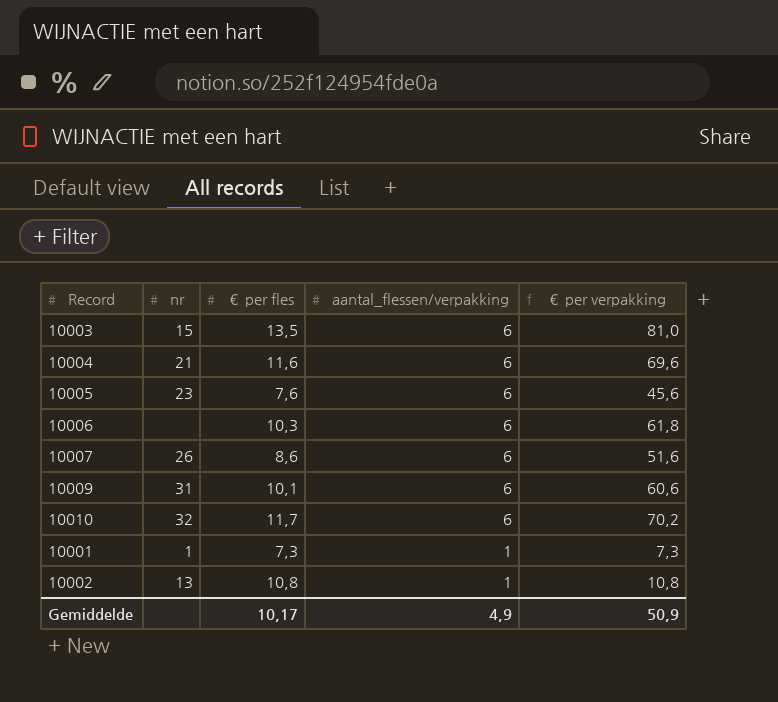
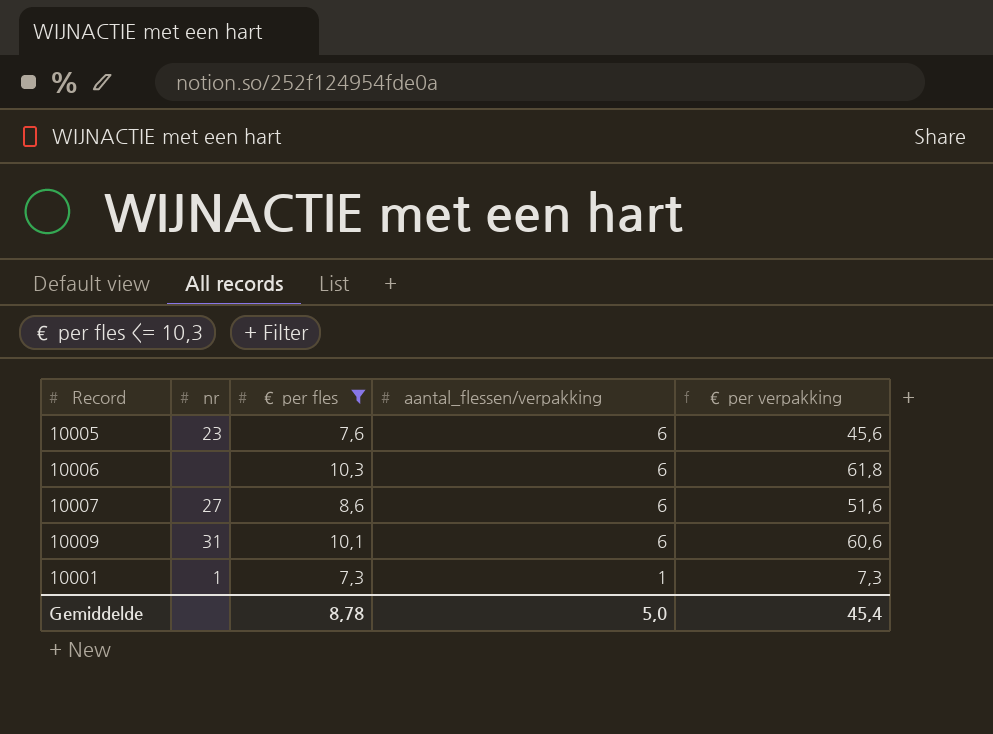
filter: none -> € per fles <= 10,3
10007 | nr: 26 -> 27
Gemiddelde | € per fles: 10,17 -> 8,78
Gemiddelde | aantal_flessen/verpakking: 4,9 -> 5,0
Gemiddelde | € per verpakking: 50,9 -> 45,4

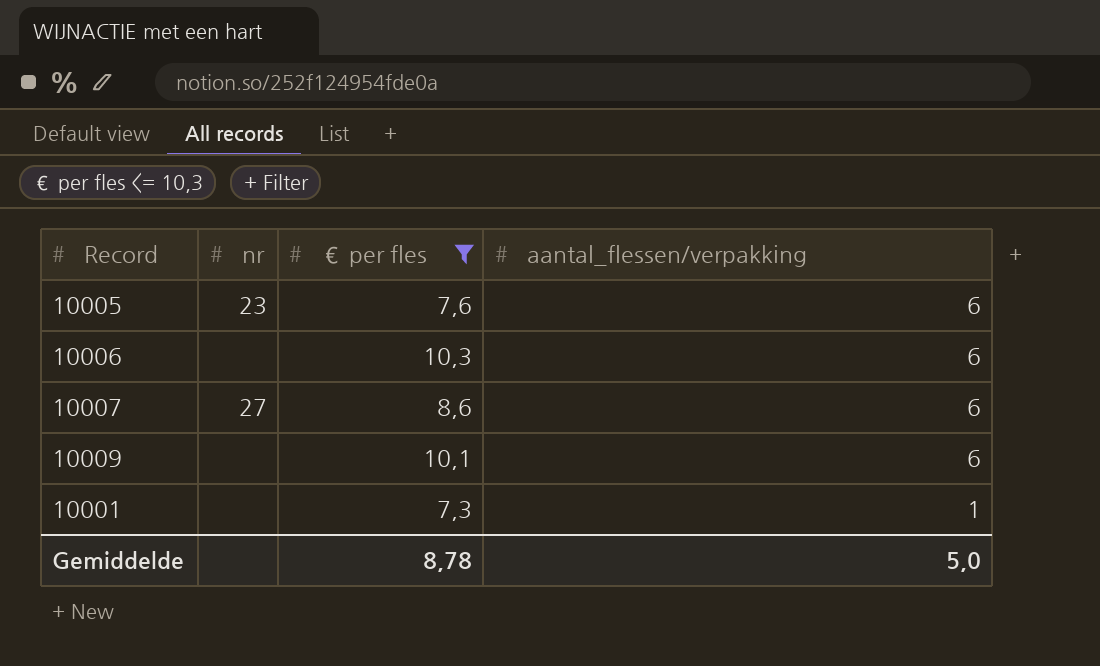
column € per verpakking | formula: [€ per fles] * [aantal_flessen/verpakking] -> none
10009 | nr: 31 -> none
10001 | nr: 1 -> none

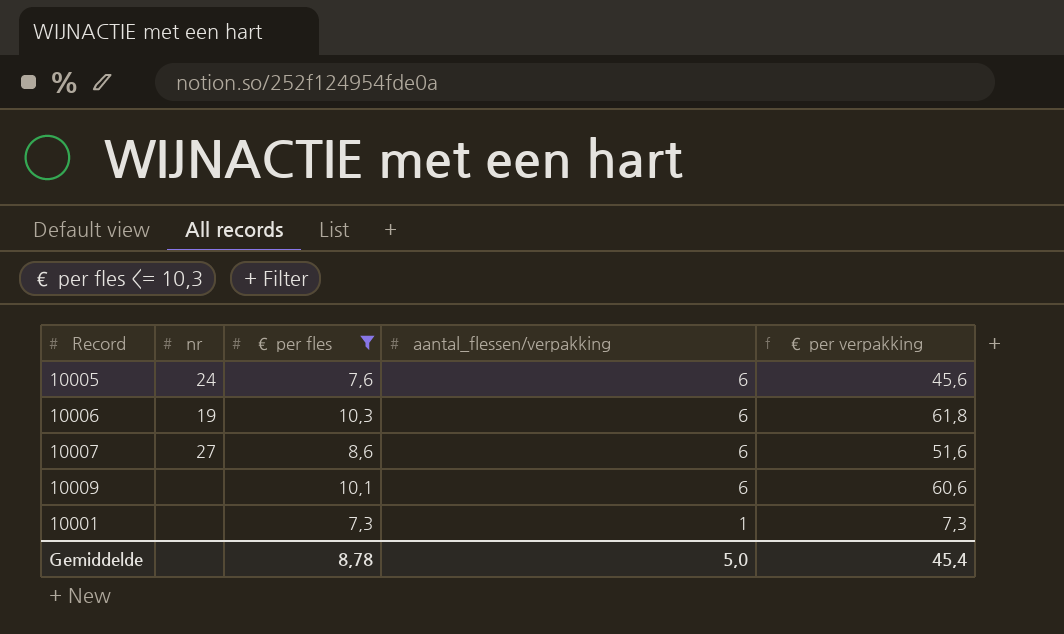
column € per verpakking | formula: none -> [€ per fles] * [aantal_flessen/verpakking]
10005 | nr: 23 -> 24
10006 | nr: none -> 19

